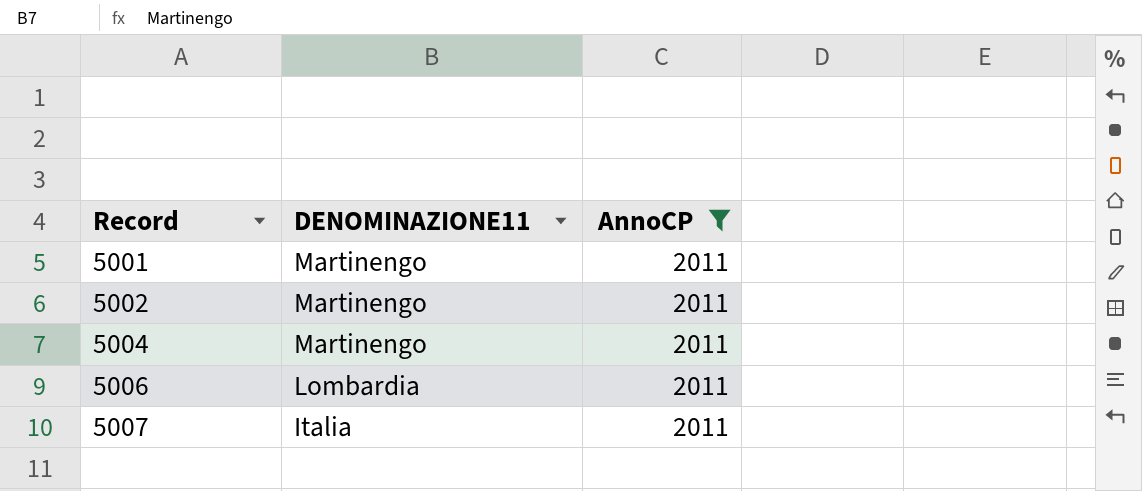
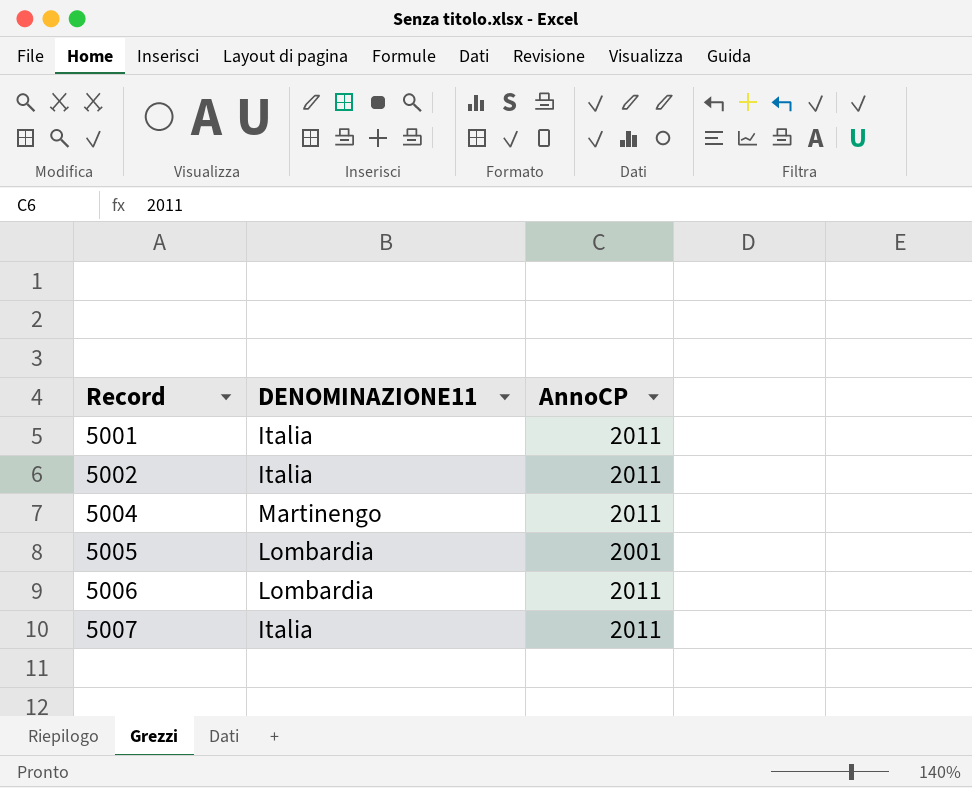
filter: AnnoCP = 2011 -> none
5001 | DENOMINAZIONE11: Martinengo -> Italia
5002 | DENOMINAZIONE11: Martinengo -> Italia

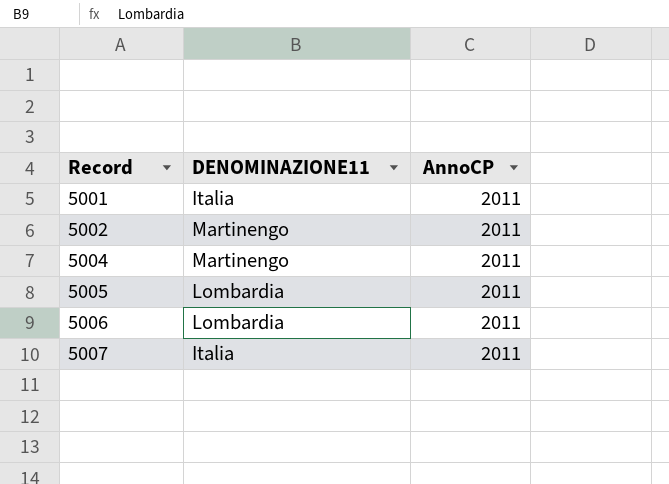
5002 | DENOMINAZIONE11: Italia -> Martinengo
5005 | AnnoCP: 2001 -> 2011

